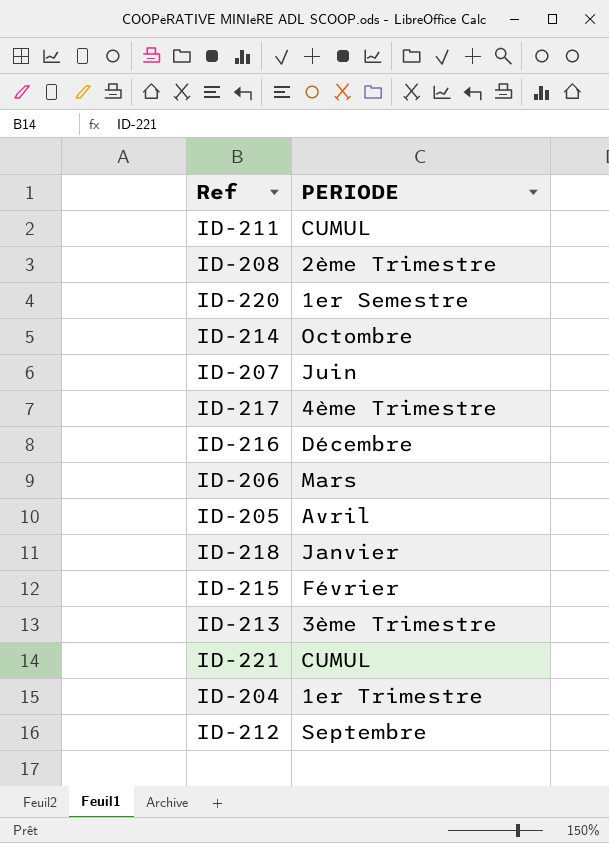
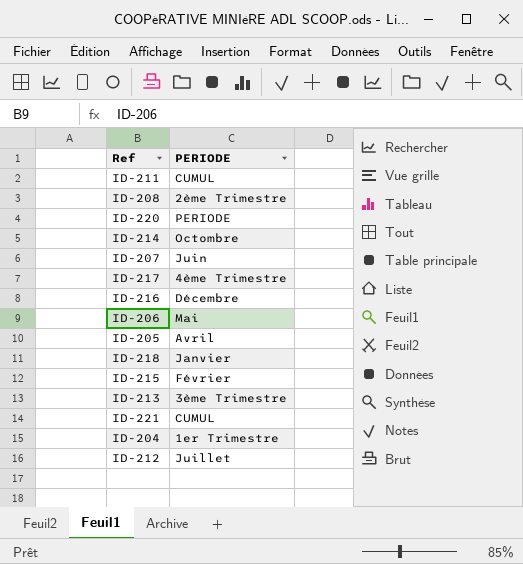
ID-220 | PERIODE: 1er Semestre -> PERIODE
ID-206 | PERIODE: Mars -> Mai
ID-212 | PERIODE: Septembre -> Juillet

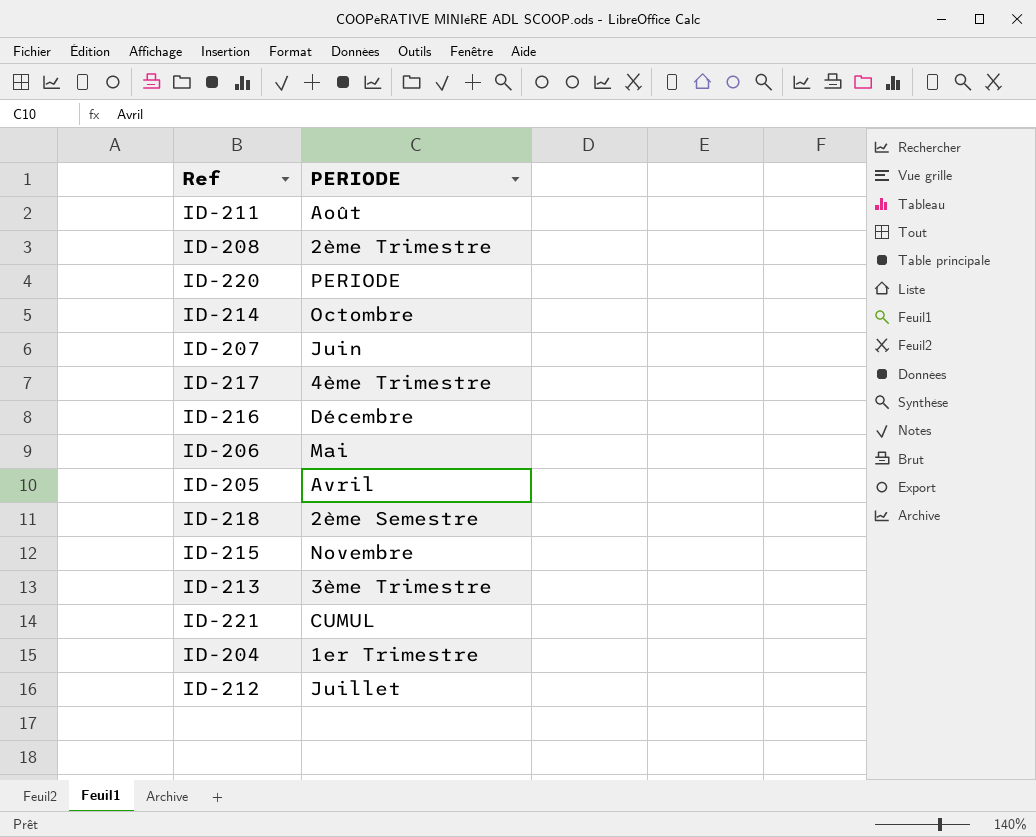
ID-211 | PERIODE: CUMUL -> Août
ID-218 | PERIODE: Janvier -> 2ème Semestre
ID-215 | PERIODE: Février -> Novembre

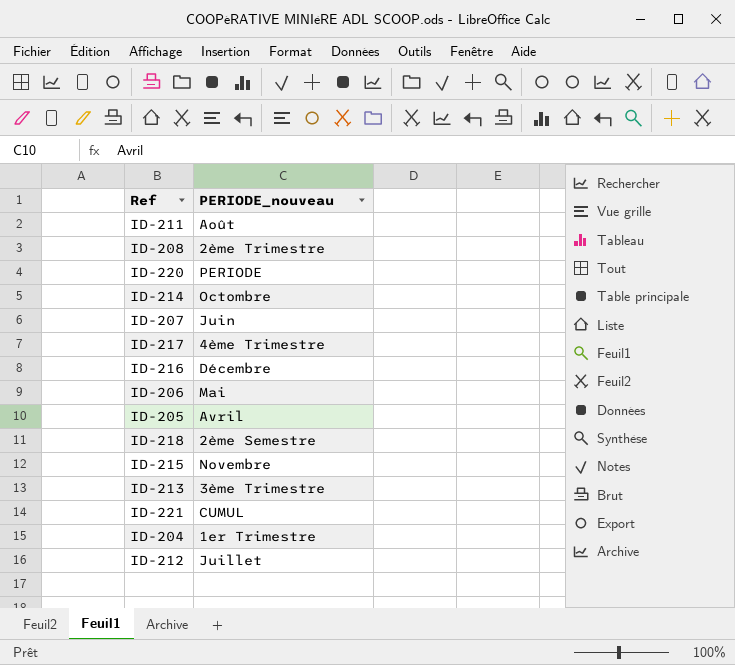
column name: PERIODE -> PERIODE_nouveau

